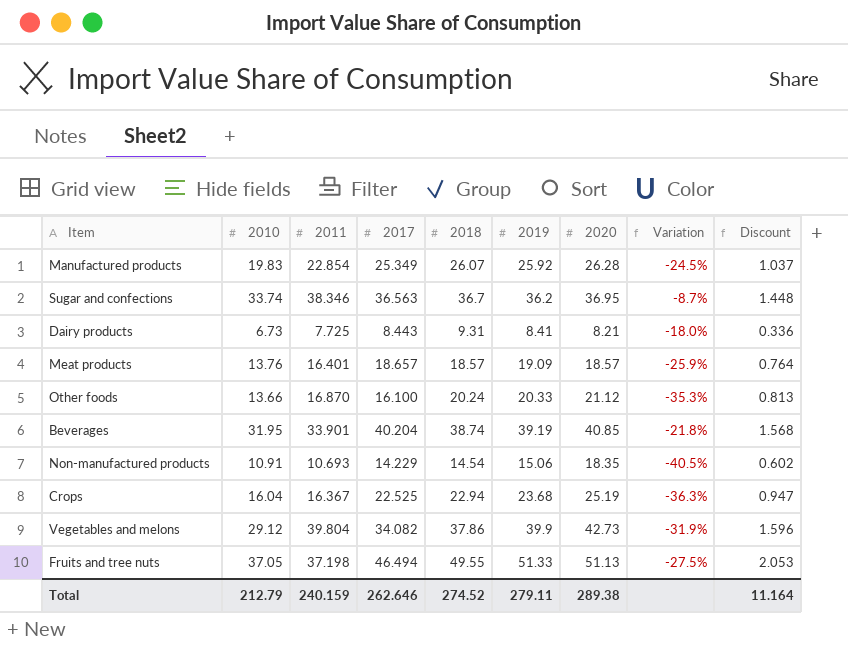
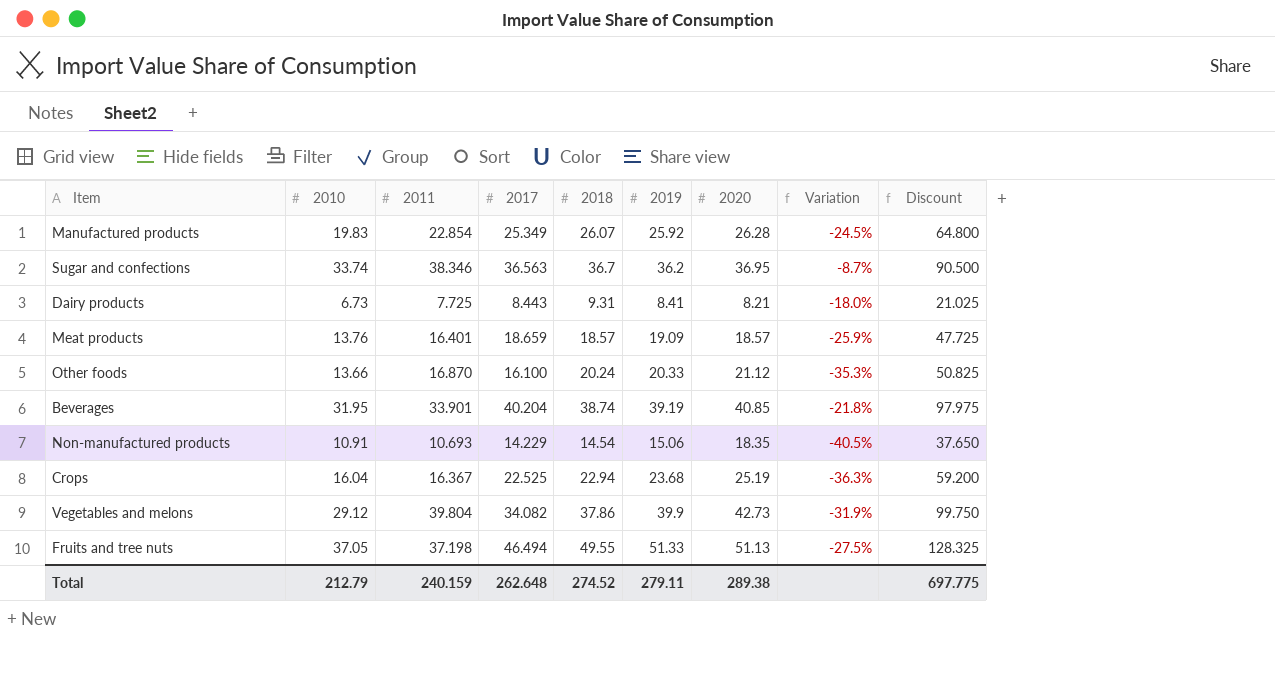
column Discount | formula: [2019] * 0.04 -> [2019] * 2.5
Meat products | 2017: 18.657 -> 18.659
Total | 2017: 262.646 -> 262.648
Total | Discount: 11.164 -> 697.775

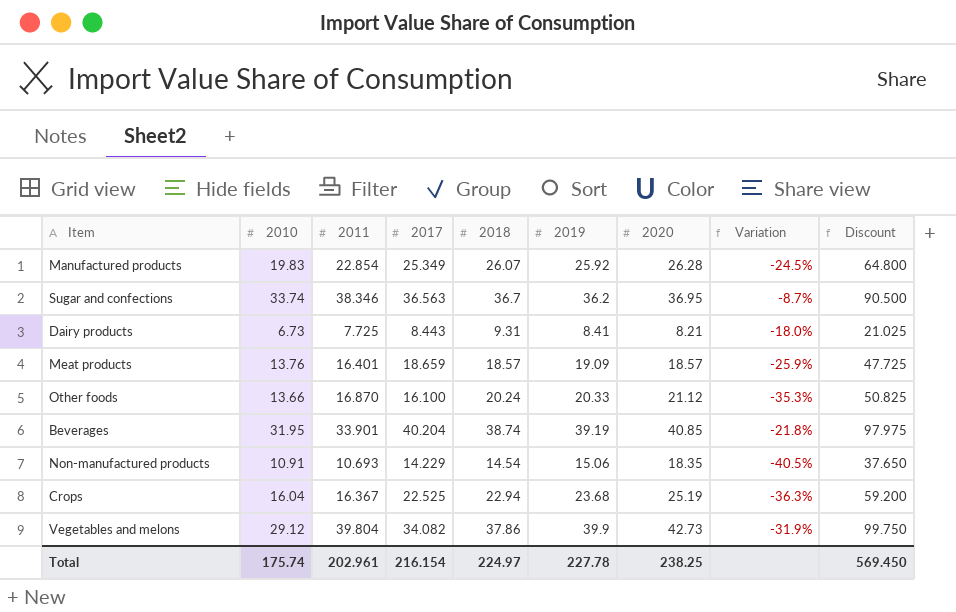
row Fruits and tree nuts: 37.05 | 37.198 | 46.494 | 49.55 | 51.33 | 51.13 | -27.5% | 128.325 -> none
Total | 2010: 212.79 -> 175.74
Total | 2011: 240.159 -> 202.961
Total | 2017: 262.648 -> 216.154
Total | 2018: 274.52 -> 224.97
Total | 2019: 279.11 -> 227.78
Total | 2020: 289.38 -> 238.25
Total | Discount: 697.775 -> 569.450

